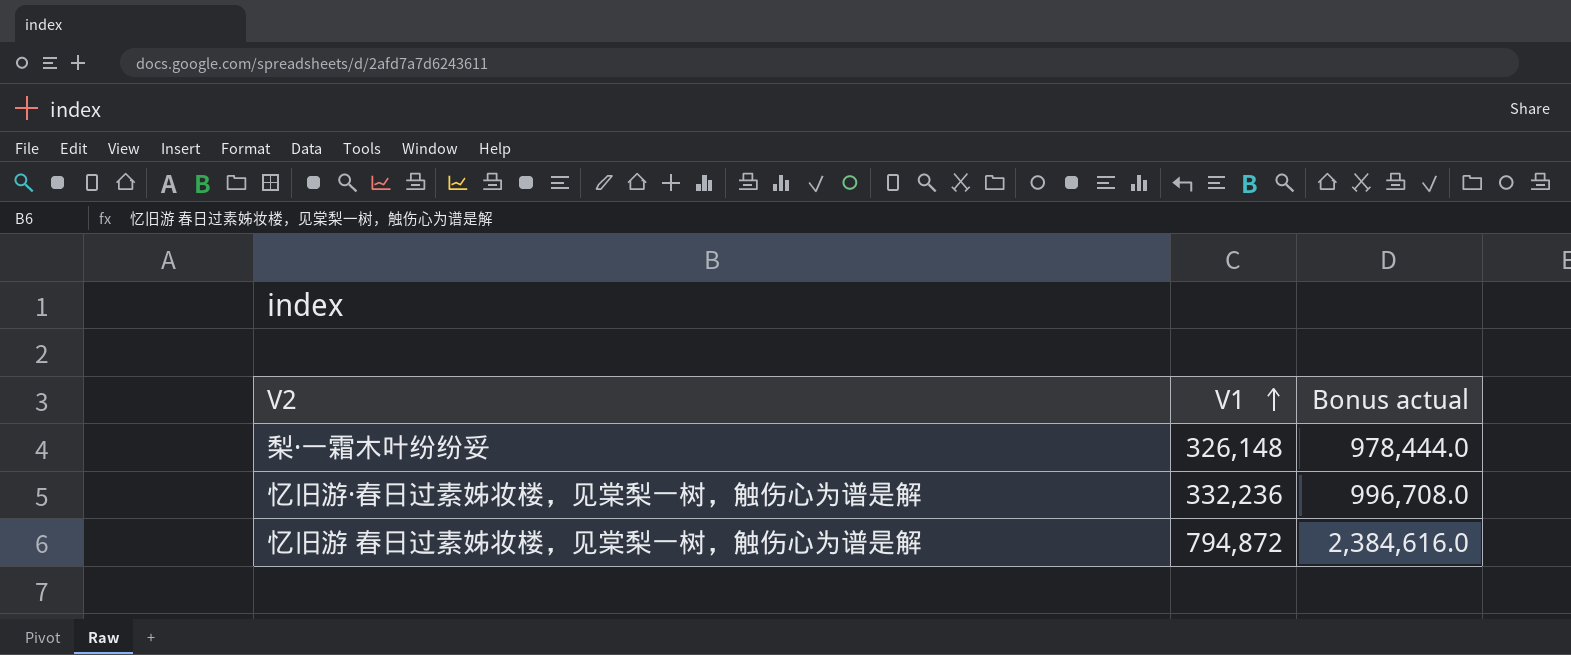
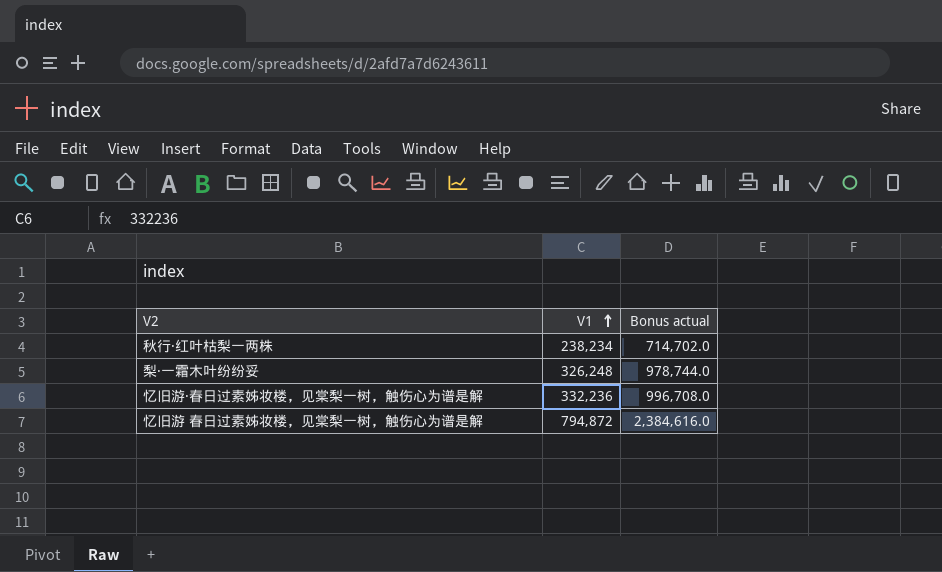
row 秋行·红叶枯梨一两株: none -> 238,234 | 714,702.0
梨·一霜木叶纷纷妥 | V1: 326,148 -> 326,248
梨·一霜木叶纷纷妥 | Bonus actual: 978,444.0 -> 978,744.0

